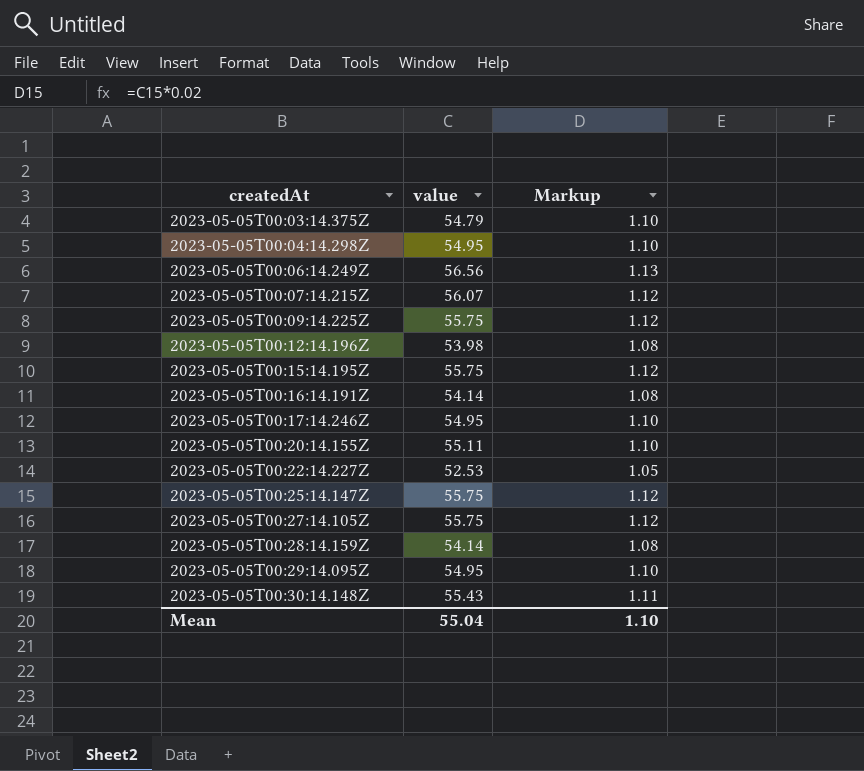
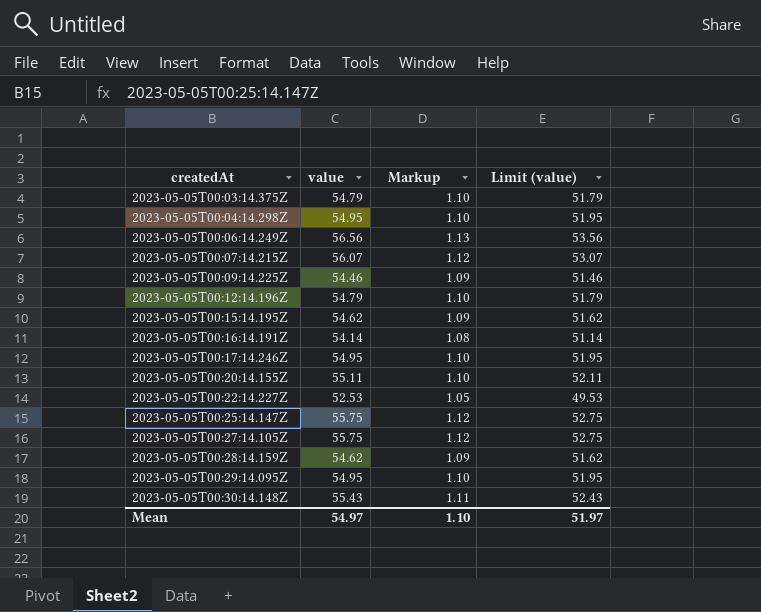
column Limit (value) | formula: none -> [value] - 3
2023-05-05T00:09:14.225Z | value: 55.75 -> 54.46
2023-05-05T00:09:14.225Z | Markup: 1.12 -> 1.09
2023-05-05T00:12:14.196Z | value: 53.98 -> 54.79
2023-05-05T00:12:14.196Z | Markup: 1.08 -> 1.10
2023-05-05T00:15:14.195Z | value: 55.75 -> 54.62
2023-05-05T00:15:14.195Z | Markup: 1.12 -> 1.09
2023-05-05T00:28:14.159Z | value: 54.14 -> 54.62
2023-05-05T00:28:14.159Z | Markup: 1.08 -> 1.09
Mean | value: 55.04 -> 54.97

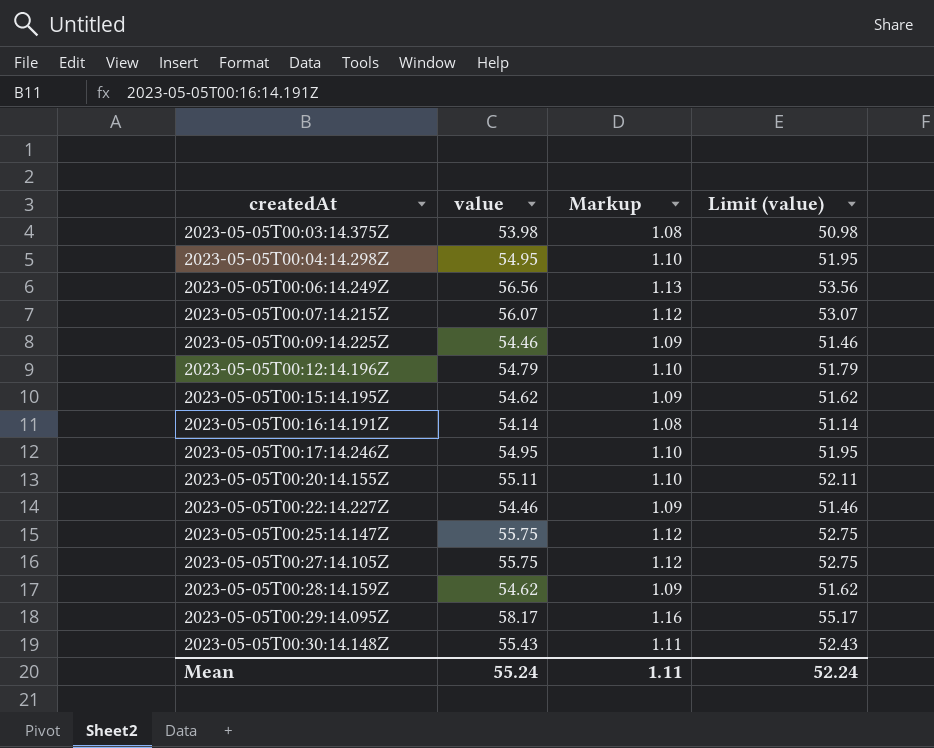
2023-05-05T00:03:14.375Z | value: 54.79 -> 53.98
2023-05-05T00:03:14.375Z | Markup: 1.10 -> 1.08
2023-05-05T00:03:14.375Z | Limit (value): 51.79 -> 50.98
2023-05-05T00:22:14.227Z | value: 52.53 -> 54.46
2023-05-05T00:22:14.227Z | Markup: 1.05 -> 1.09
2023-05-05T00:22:14.227Z | Limit (value): 49.53 -> 51.46
2023-05-05T00:29:14.095Z | value: 54.95 -> 58.17
2023-05-05T00:29:14.095Z | Markup: 1.10 -> 1.16
2023-05-05T00:29:14.095Z | Limit (value): 51.95 -> 55.17
Mean | value: 54.97 -> 55.24
Mean | Markup: 1.10 -> 1.11
Mean | Limit (value): 51.97 -> 52.24

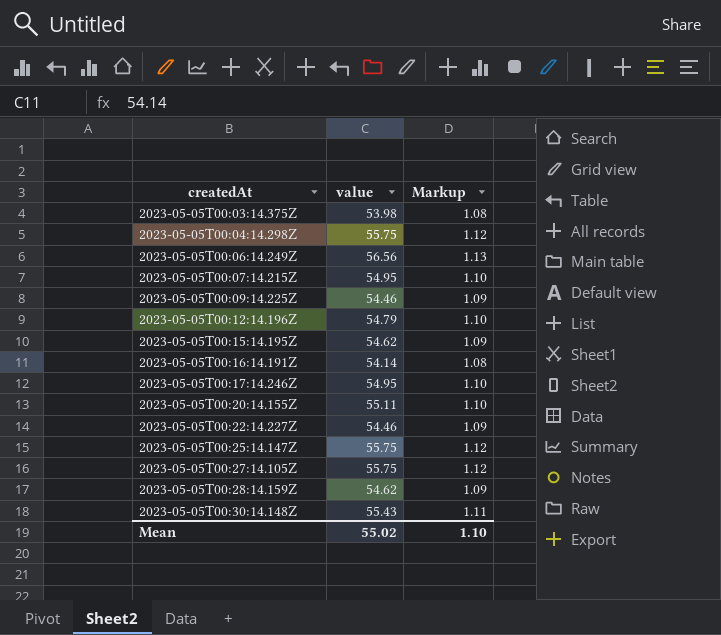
column Limit (value) | formula: [value] - 3 -> none
row 2023-05-05T00:29:14.095Z: 58.17 | 1.16 | 55.17 -> none
2023-05-05T00:04:14.298Z | value: 54.95 -> 55.75
2023-05-05T00:04:14.298Z | Markup: 1.10 -> 1.12
2023-05-05T00:07:14.215Z | value: 56.07 -> 54.95
2023-05-05T00:07:14.215Z | Markup: 1.12 -> 1.10
Mean | value: 55.24 -> 55.02
Mean | Markup: 1.11 -> 1.10

